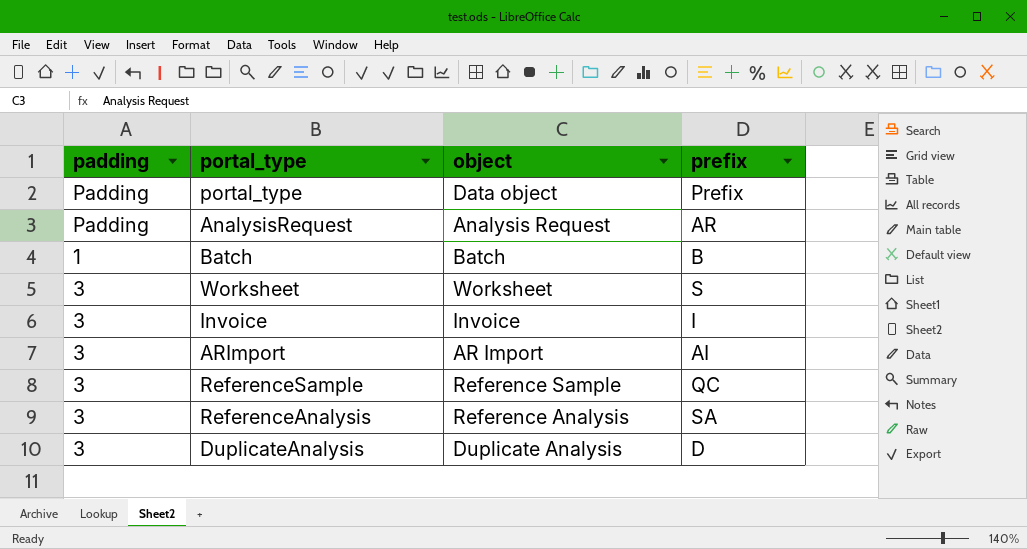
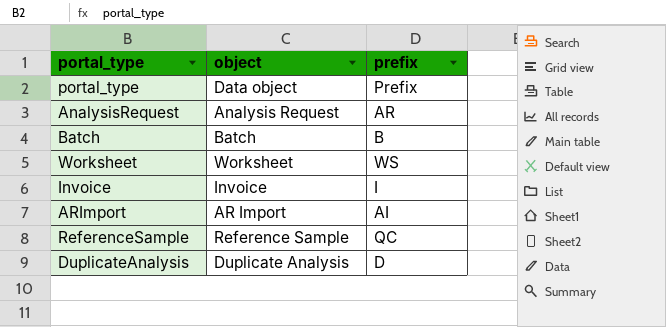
column padding | position: 1 -> none
row ReferenceAnalysis: 3 | Reference Analysis | SA -> none
Worksheet | prefix: S -> WS

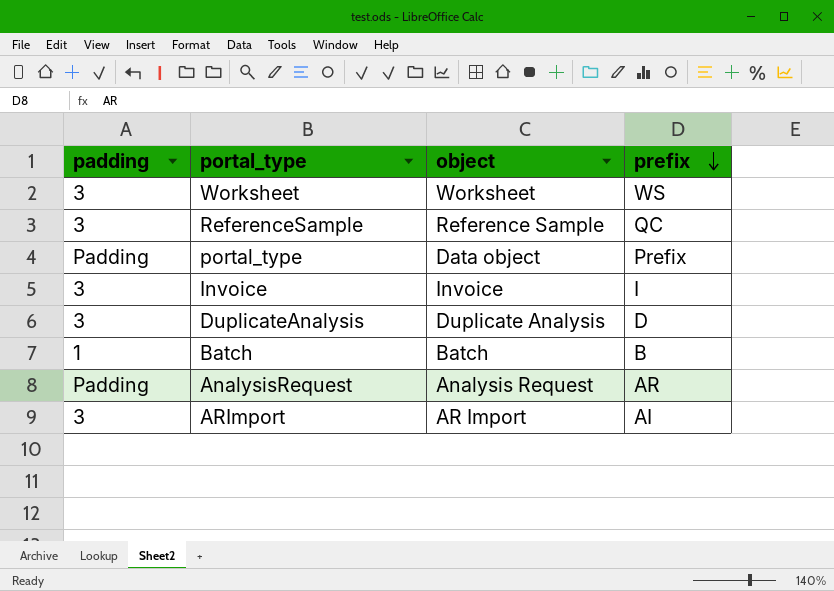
row order: none -> prefix descending
column padding | position: none -> 1

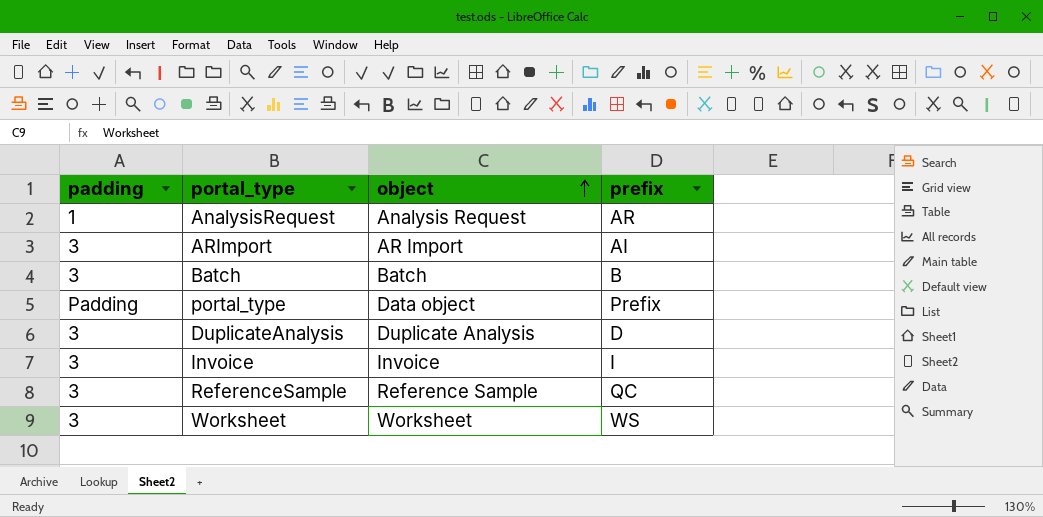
row order: prefix descending -> object ascending
AnalysisRequest | padding: Padding -> 1
Batch | padding: 1 -> 3

